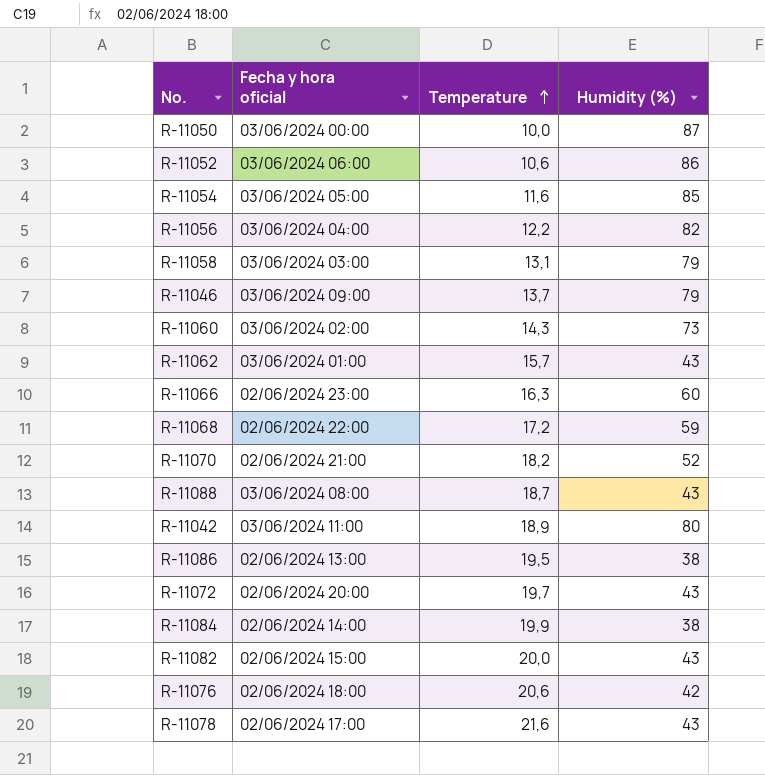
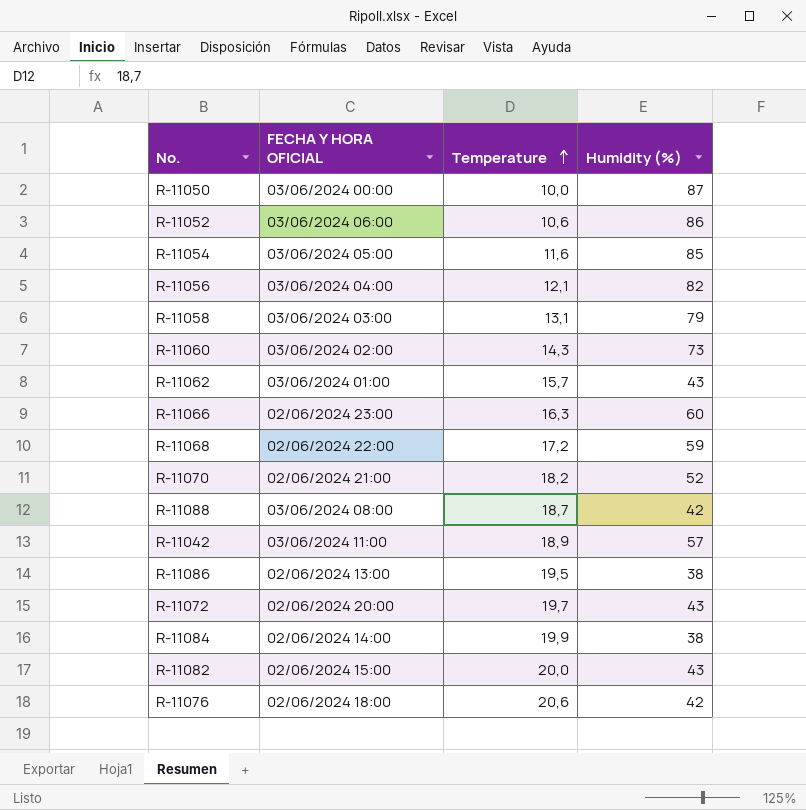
column name: Fecha y hora oficial -> FECHA Y HORA OFICIAL
row R-11046: 03/06/2024 09:00 | 13,7 | 79 -> none
row R-11078: 02/06/2024 17:00 | 21,6 | 43 -> none
R-11056 | Temperature: 12,2 -> 12,1
R-11088 | Humidity (%): 43 -> 42
R-11042 | Humidity (%): 80 -> 57

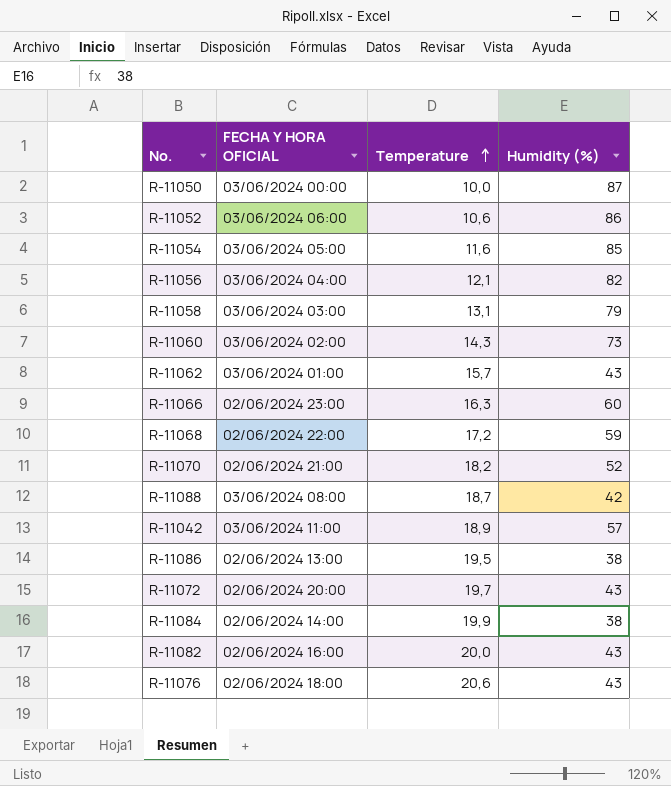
R-11082 | FECHA Y HORA OFICIAL: 02/06/2024 15:00 -> 02/06/2024 16:00
R-11076 | Humidity (%): 42 -> 43

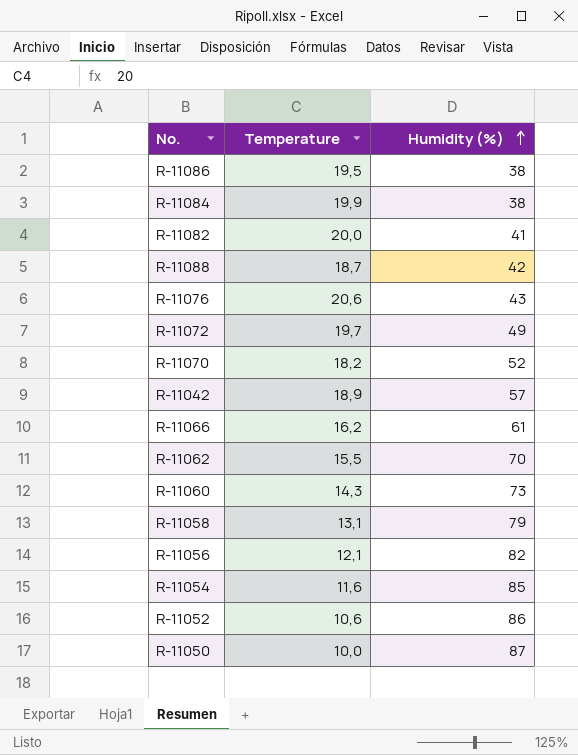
row order: Temperature ascending -> Humidity (%) ascending
column FECHA Y HORA OFICIAL | position: 2 -> none
row R-11068: 02/06/2024 22:00 | 17,2 | 59 -> none
R-11082 | Humidity (%): 43 -> 41
R-11072 | Humidity (%): 43 -> 49
R-11066 | Temperature: 16,3 -> 16,2
R-11066 | Humidity (%): 60 -> 61
R-11062 | Temperature: 15,7 -> 15,5
R-11062 | Humidity (%): 43 -> 70

